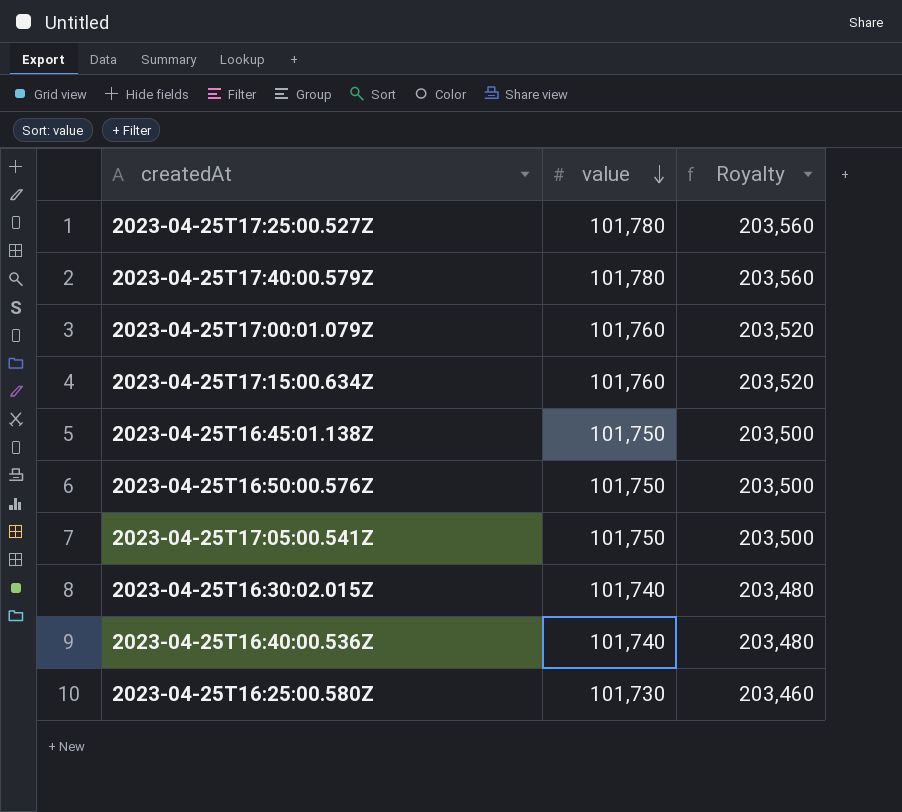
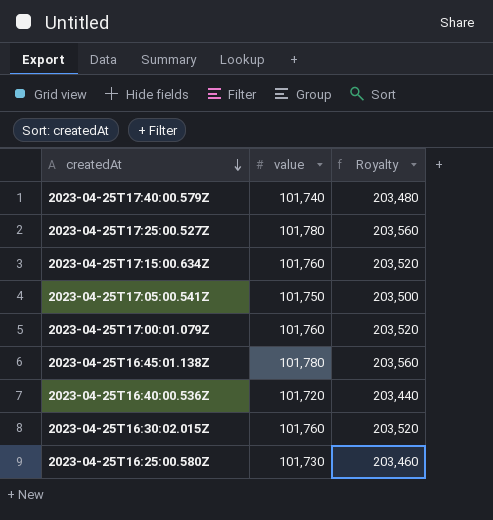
row order: value descending -> createdAt descending
row 2023-04-25T16:50:00.576Z: 101,750 | 203,500 -> none
2023-04-25T17:40:00.579Z | value: 101,780 -> 101,740
2023-04-25T17:40:00.579Z | Royalty: 203,560 -> 203,480
2023-04-25T16:45:01.138Z | value: 101,750 -> 101,780
2023-04-25T16:45:01.138Z | Royalty: 203,500 -> 203,560
2023-04-25T16:40:00.536Z | value: 101,740 -> 101,720
2023-04-25T16:40:00.536Z | Royalty: 203,480 -> 203,440
2023-04-25T16:30:02.015Z | value: 101,740 -> 101,760
2023-04-25T16:30:02.015Z | Royalty: 203,480 -> 203,520

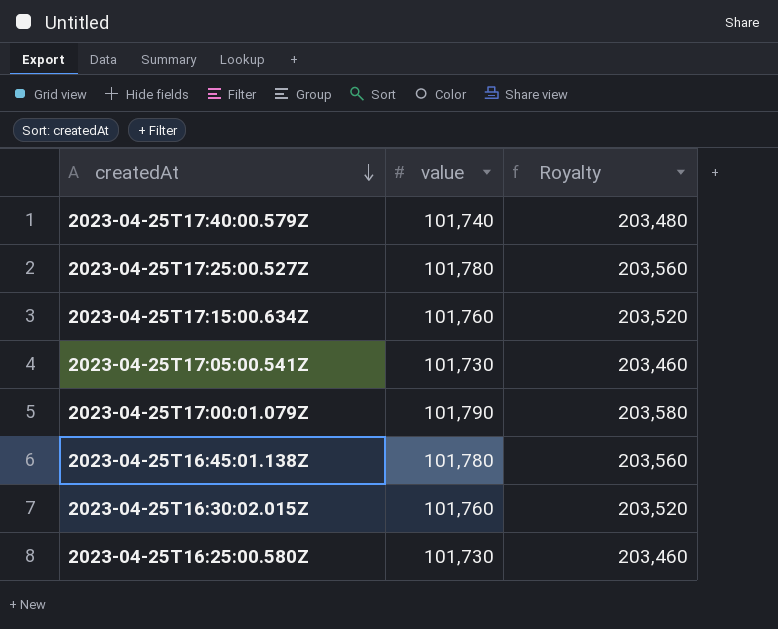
row 2023-04-25T16:40:00.536Z: 101,720 | 203,440 -> none
2023-04-25T17:05:00.541Z | value: 101,750 -> 101,730
2023-04-25T17:05:00.541Z | Royalty: 203,500 -> 203,460
2023-04-25T17:00:01.079Z | value: 101,760 -> 101,790
2023-04-25T17:00:01.079Z | Royalty: 203,520 -> 203,580

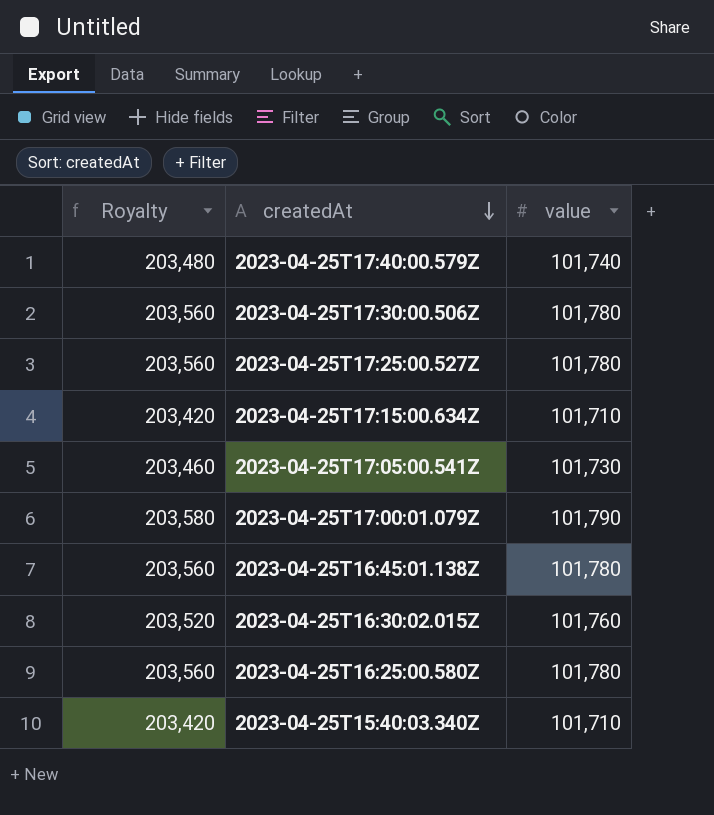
column Royalty | position: 3 -> 1
row 2023-04-25T17:30:00.506Z: none -> 203,560 | 101,780
2023-04-25T17:15:00.634Z | Royalty: 203,520 -> 203,420
2023-04-25T17:15:00.634Z | value: 101,760 -> 101,710
2023-04-25T16:25:00.580Z | Royalty: 203,460 -> 203,560
2023-04-25T16:25:00.580Z | value: 101,730 -> 101,780
row 2023-04-25T15:40:03.340Z: none -> 203,420 | 101,710

